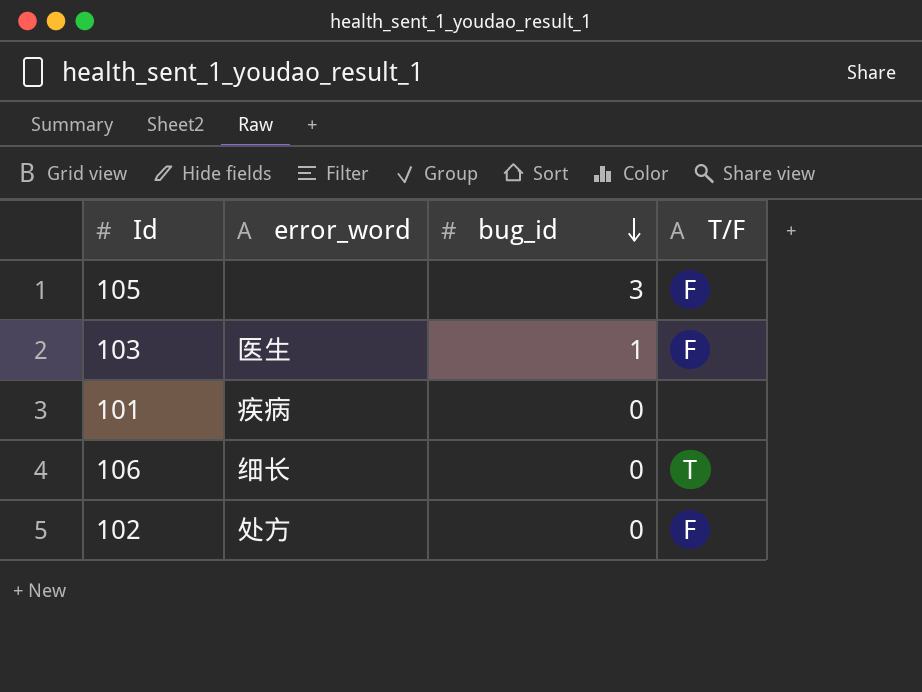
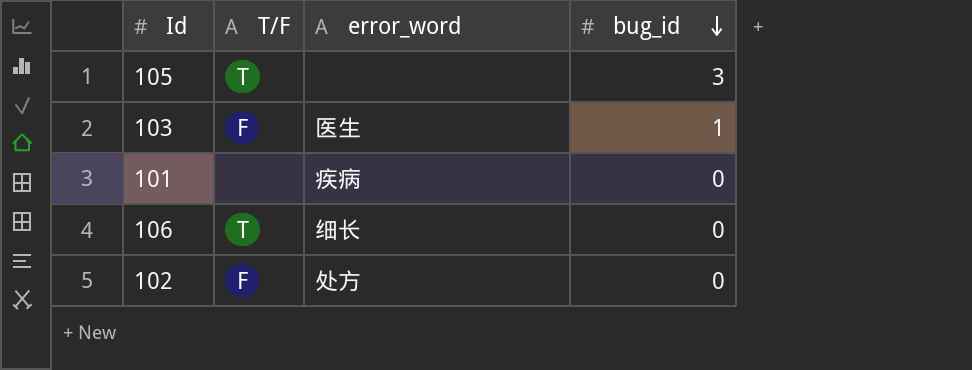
column T/F | position: 4 -> 2
105 | T/F: F -> T

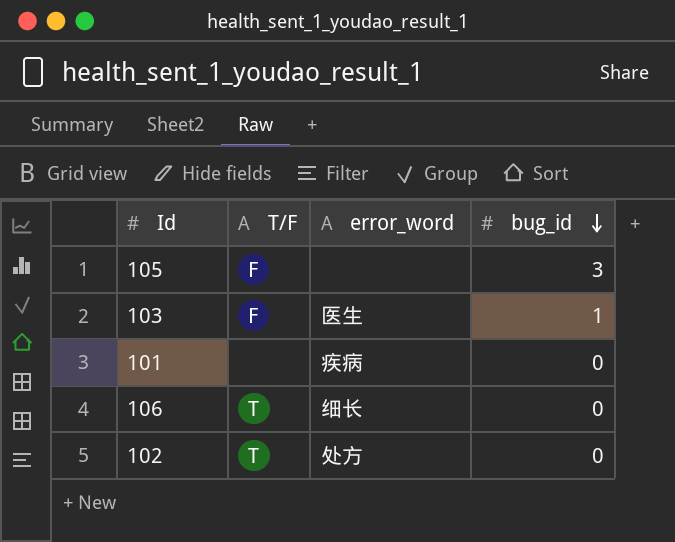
105 | T/F: T -> F
102 | T/F: F -> T

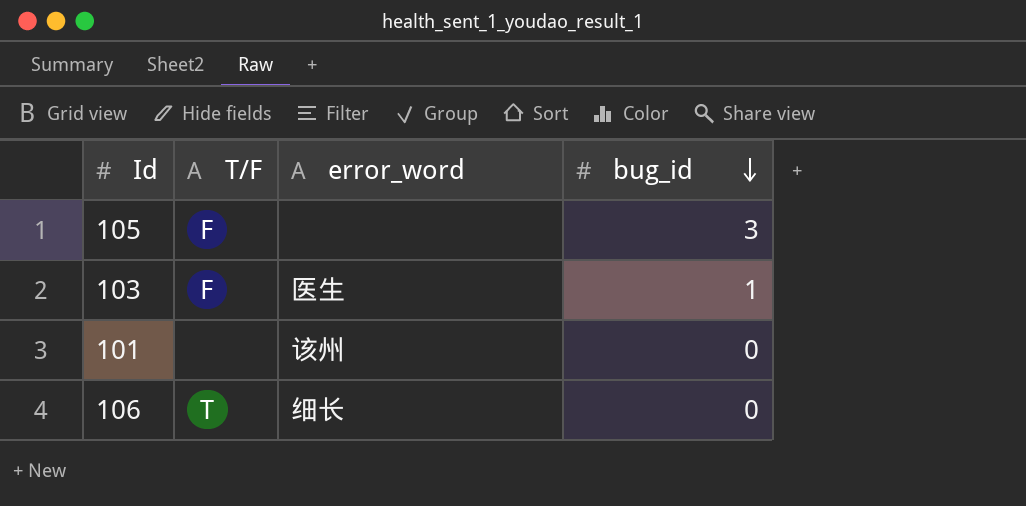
row 102: T | 处方 | 0 -> none
101 | error_word: 疾病 -> 该州

